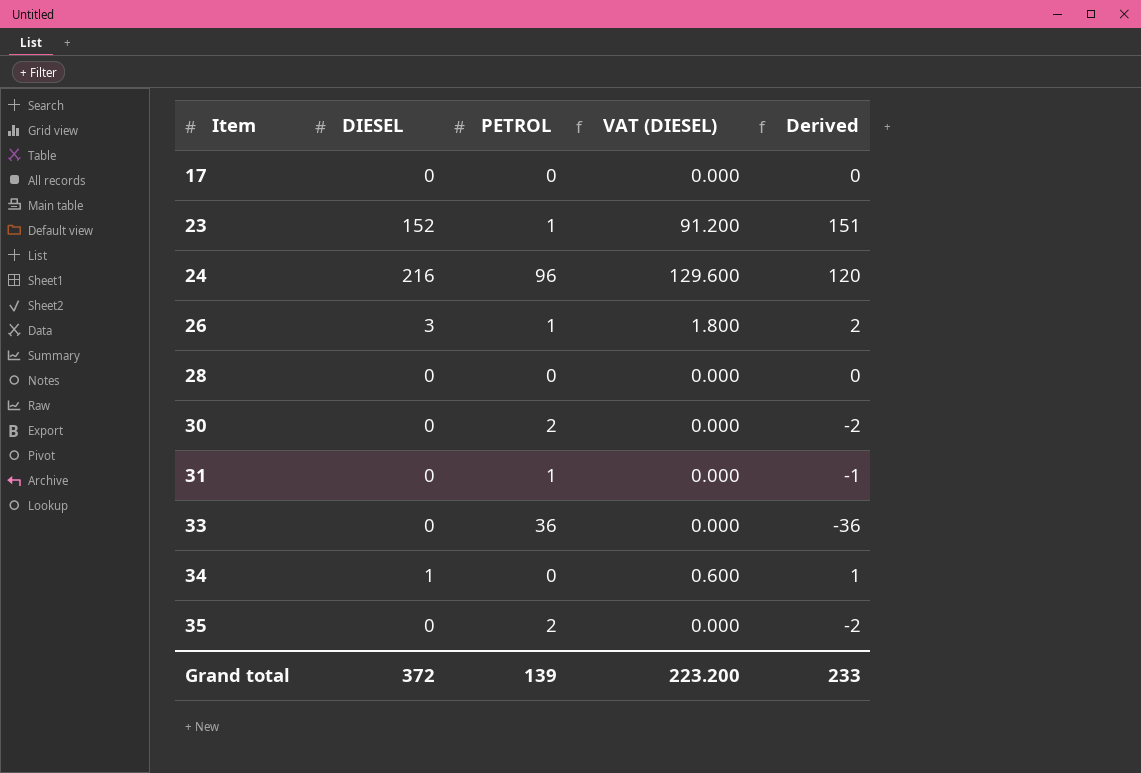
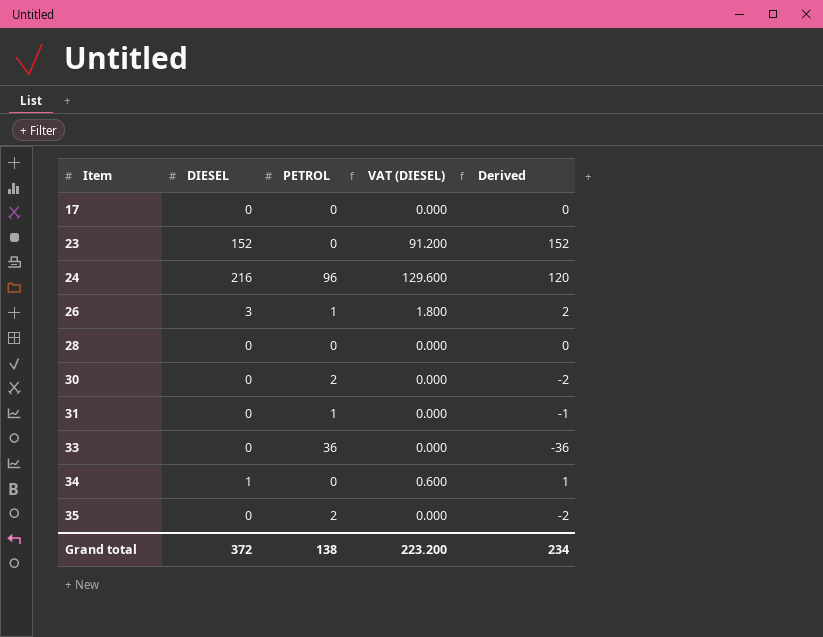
23 | PETROL: 1 -> 0
23 | Derived: 151 -> 152
Grand total | PETROL: 139 -> 138
Grand total | Derived: 233 -> 234

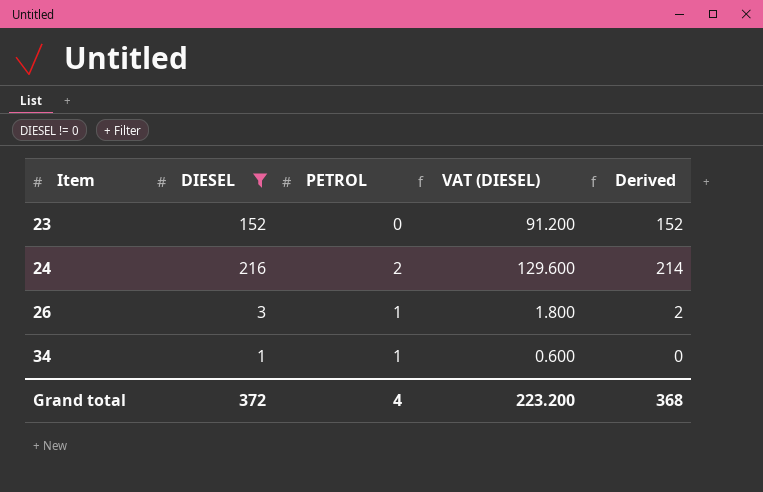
filter: none -> DIESEL != 0
24 | PETROL: 96 -> 2
24 | Derived: 120 -> 214
34 | PETROL: 0 -> 1
34 | Derived: 1 -> 0
Grand total | PETROL: 138 -> 4
Grand total | Derived: 234 -> 368

